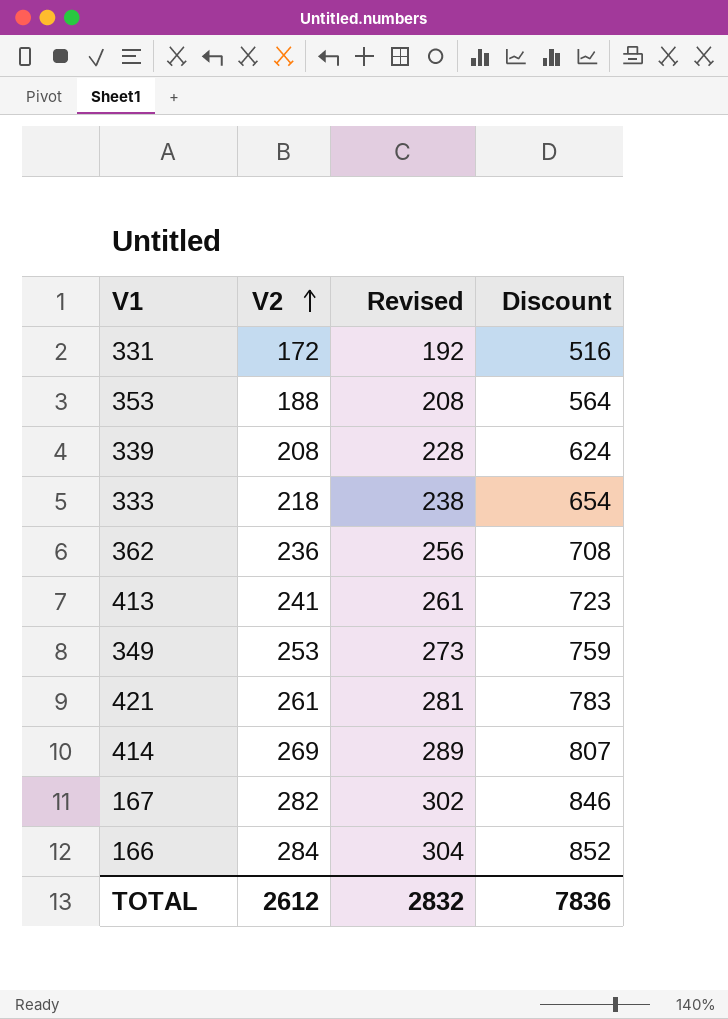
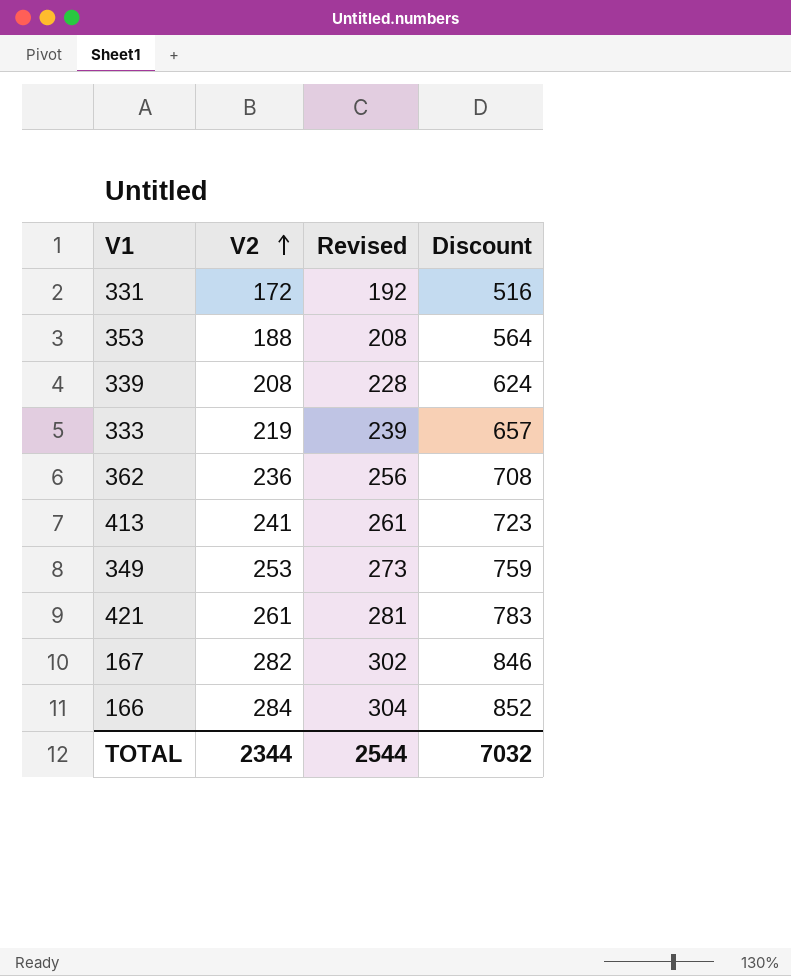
row 414: 269 | 289 | 807 -> none
333 | V2: 218 -> 219
333 | Revised: 238 -> 239
333 | Discount: 654 -> 657
TOTAL | V2: 2612 -> 2344
TOTAL | Revised: 2832 -> 2544
TOTAL | Discount: 7836 -> 7032

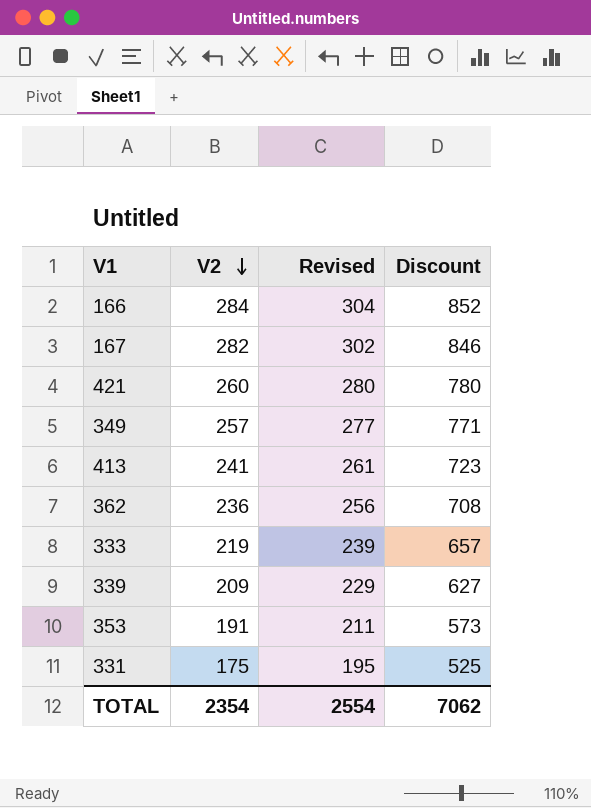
row order: V2 ascending -> V2 descending
421 | V2: 261 -> 260
421 | Revised: 281 -> 280
421 | Discount: 783 -> 780
349 | V2: 253 -> 257
349 | Revised: 273 -> 277
349 | Discount: 759 -> 771
339 | V2: 208 -> 209
339 | Revised: 228 -> 229
339 | Discount: 624 -> 627
353 | V2: 188 -> 191
353 | Revised: 208 -> 211
353 | Discount: 564 -> 573
331 | V2: 172 -> 175
331 | Revised: 192 -> 195
331 | Discount: 516 -> 525
TOTAL | V2: 2344 -> 2354
TOTAL | Revised: 2544 -> 2554
TOTAL | Discount: 7032 -> 7062

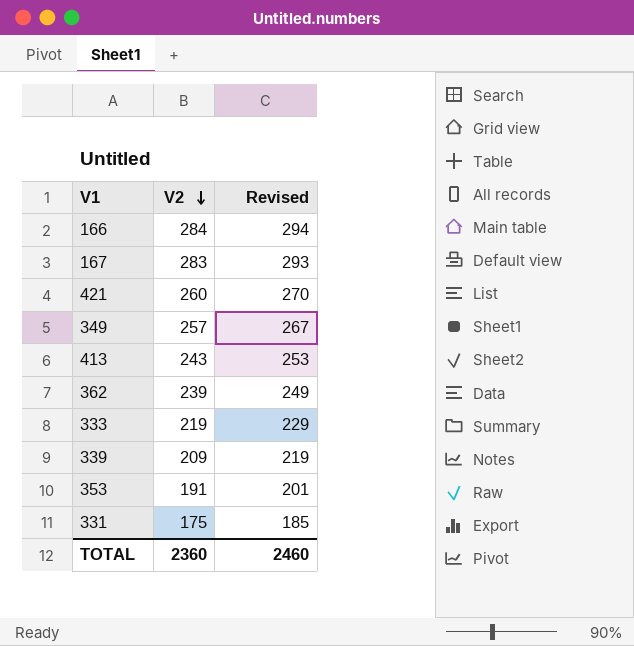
column Discount | formula: [V2] * 3 -> none
column Revised | formula: [V2] + 20 -> [V2] + 10
167 | V2: 282 -> 283
413 | V2: 241 -> 243
362 | V2: 236 -> 239
TOTAL | V2: 2354 -> 2360
TOTAL | Revised: 2554 -> 2460

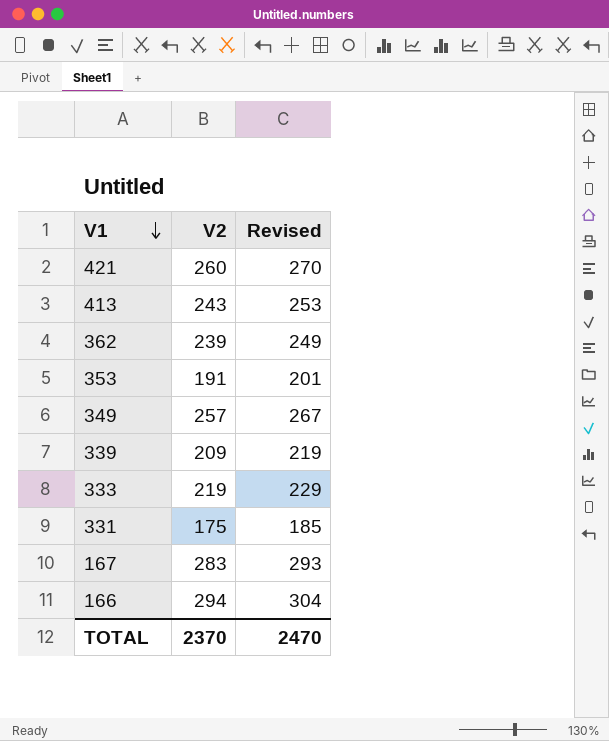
row order: V2 descending -> V1 descending
166 | V2: 284 -> 294
166 | Revised: 294 -> 304
TOTAL | V2: 2360 -> 2370
TOTAL | Revised: 2460 -> 2470

